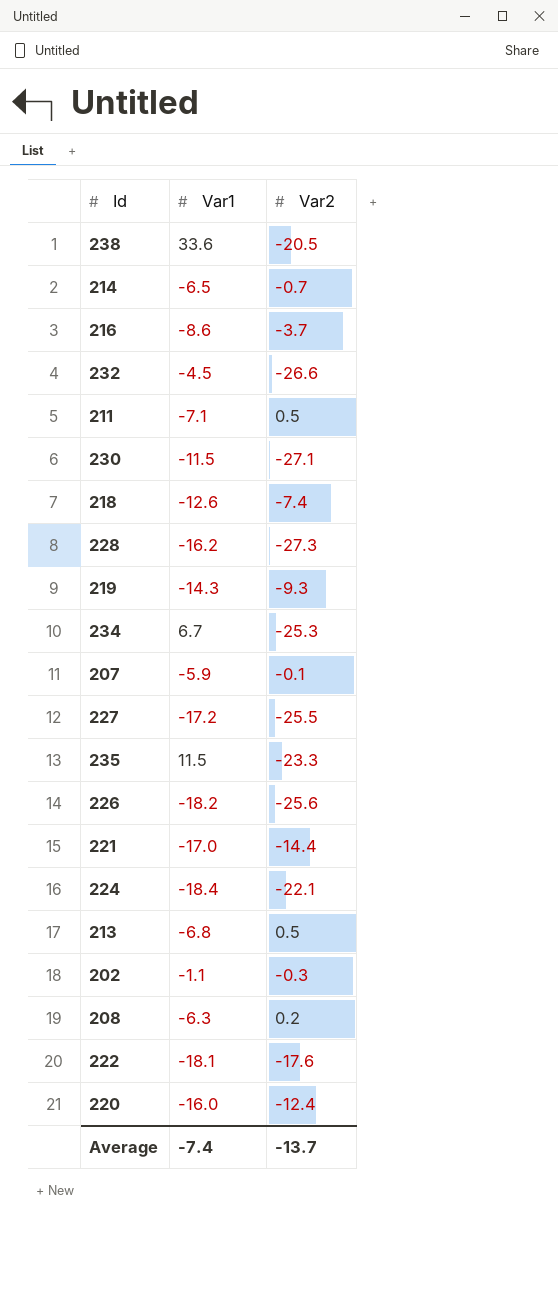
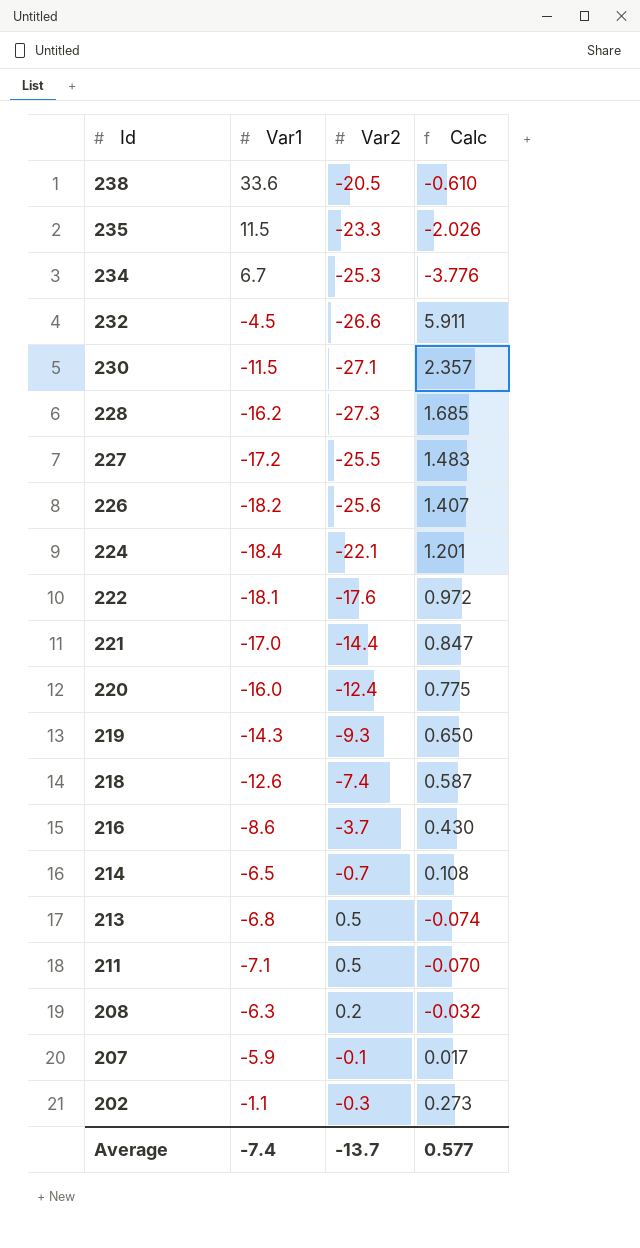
row order: none -> Id descending
column Calc | formula: none -> [Var2] / [Var1]

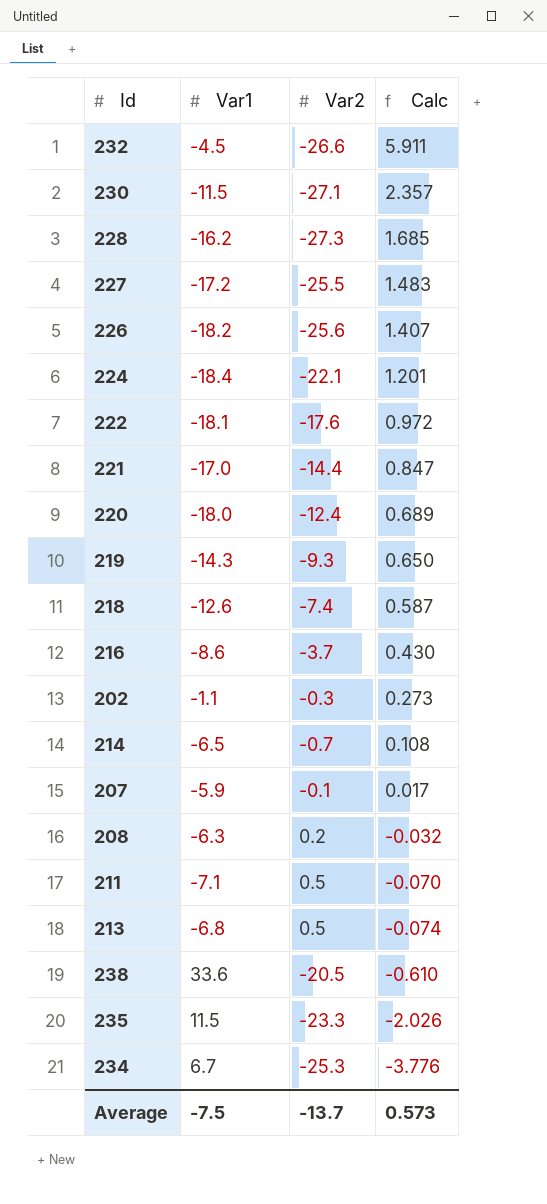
row order: Id descending -> Calc descending
220 | Var1: -16.0 -> -18.0
220 | Calc: 0.775 -> 0.689
Average | Var1: -7.4 -> -7.5
Average | Calc: 0.577 -> 0.573

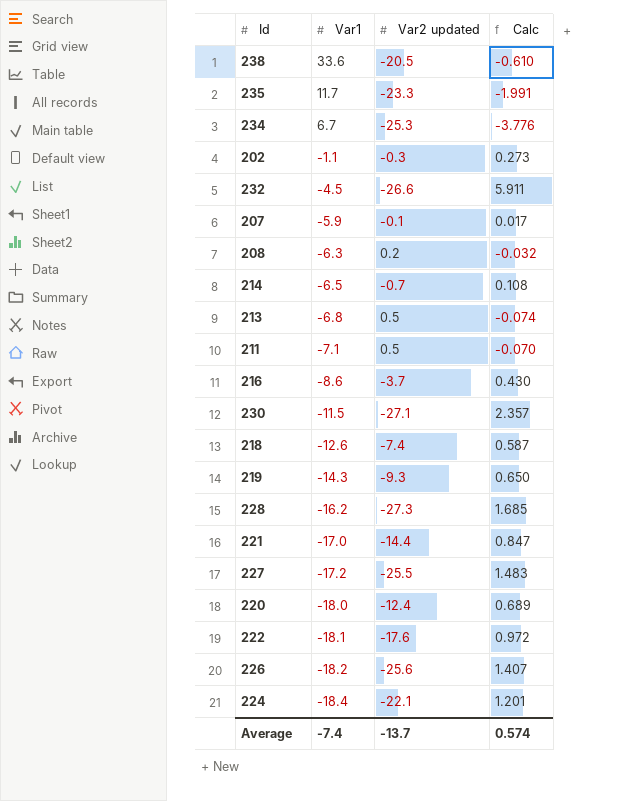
row order: Calc descending -> Var1 descending
column name: Var2 -> Var2 updated
235 | Var1: 11.5 -> 11.7
235 | Calc: -2.026 -> -1.991
Average | Var1: -7.5 -> -7.4
Average | Calc: 0.573 -> 0.574

